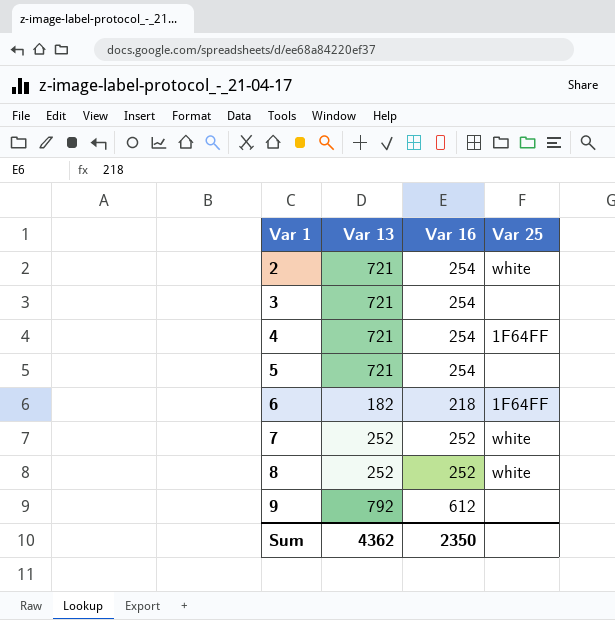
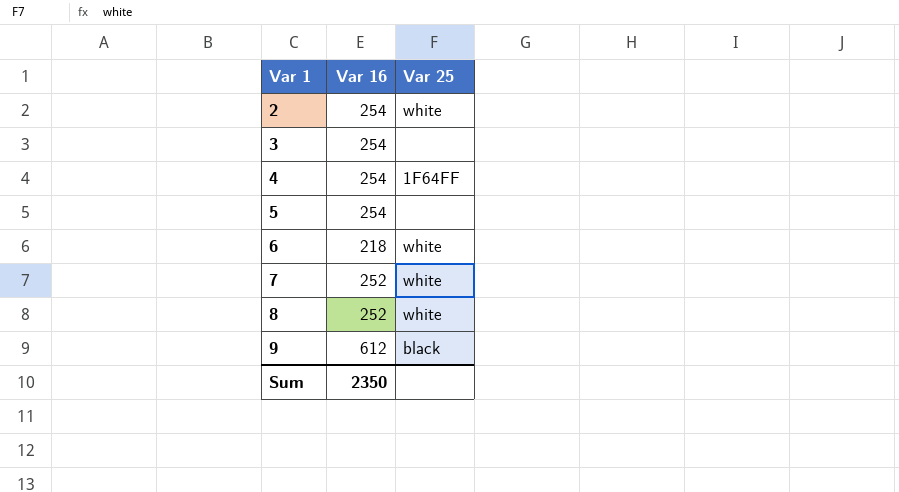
column Var 13 | position: 2 -> none
6 | Var 25: 1F64FF -> white
9 | Var 25: none -> black

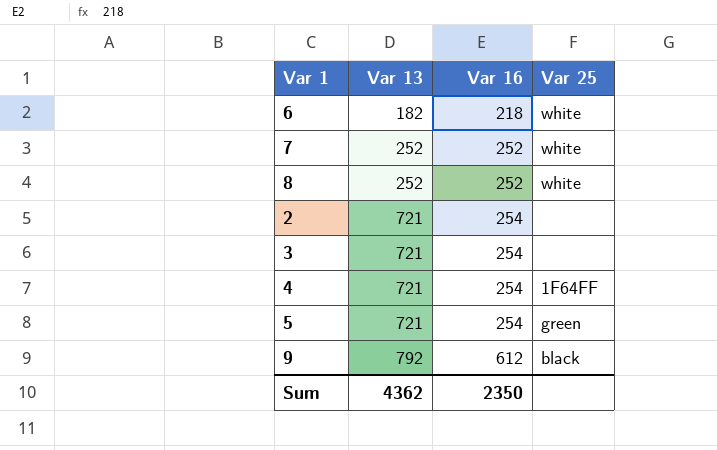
row order: Var 1 ascending -> Var 13 ascending
column Var 13 | position: none -> 2
2 | Var 25: white -> none
5 | Var 25: none -> green

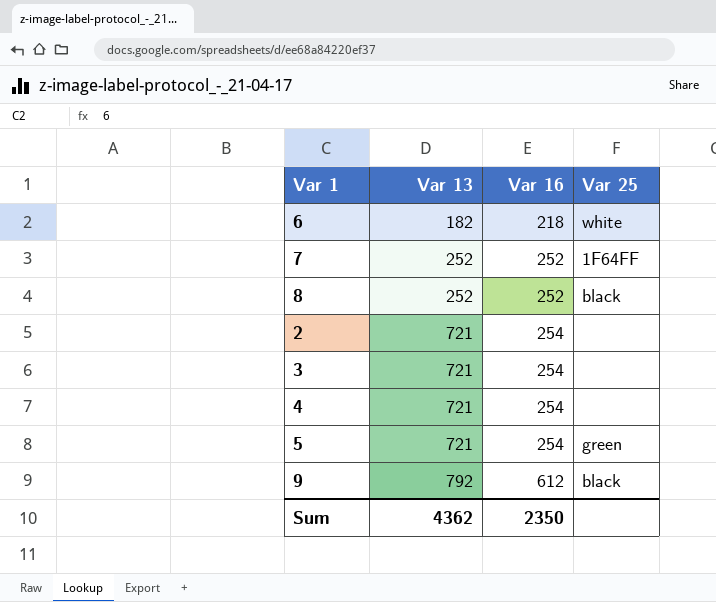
7 | Var 25: white -> 1F64FF
8 | Var 25: white -> black
4 | Var 25: 1F64FF -> none

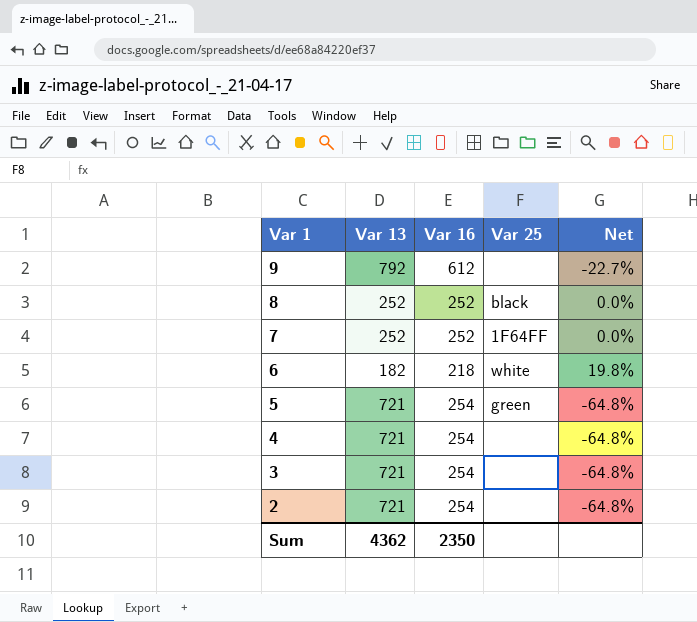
row order: Var 13 ascending -> Var 1 descending
column Net | formula: none -> ([Var 16] - [Var 13]) / [Var 13]
9 | Var 25: black -> none

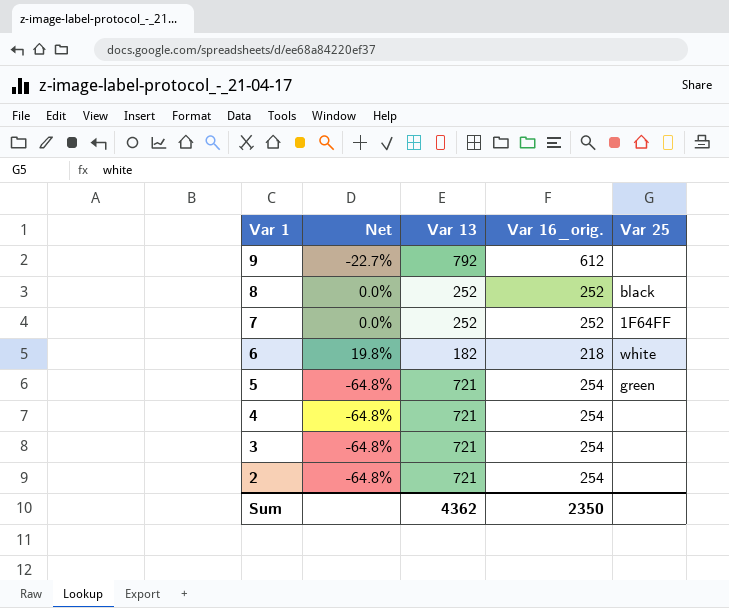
column Net | position: 5 -> 2
column name: Var 16 -> Var 16_orig.

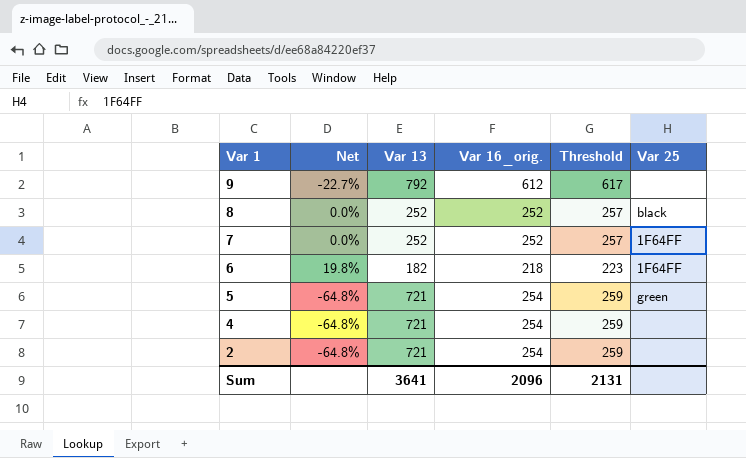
column Threshold | formula: none -> [Var 16_orig.] + 5
row 3: -64.8% | 721 | 254 | none -> none
6 | Var 25: white -> 1F64FF
Sum | Var 13: 4362 -> 3641
Sum | Var 16_orig.: 2350 -> 2096

